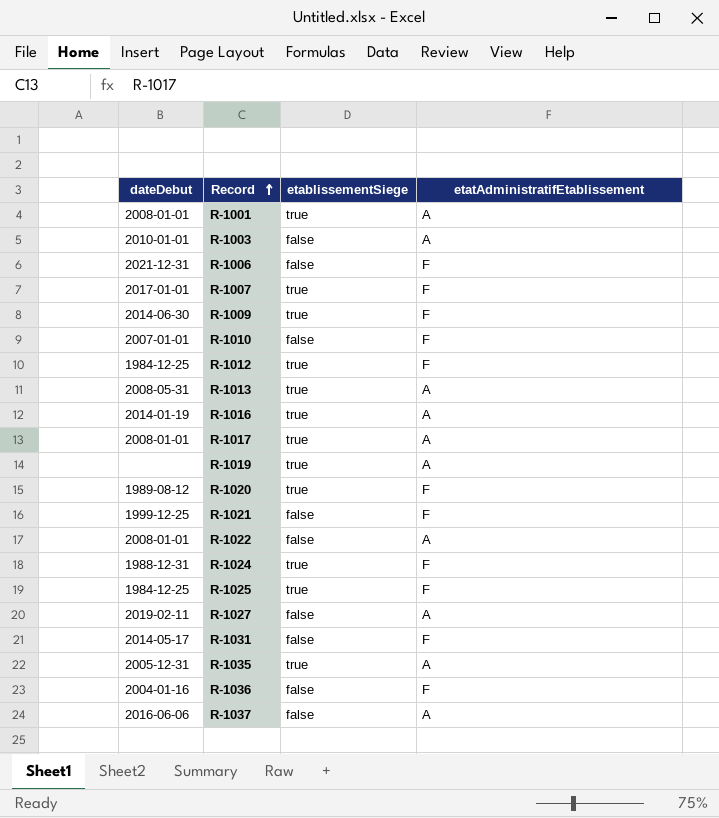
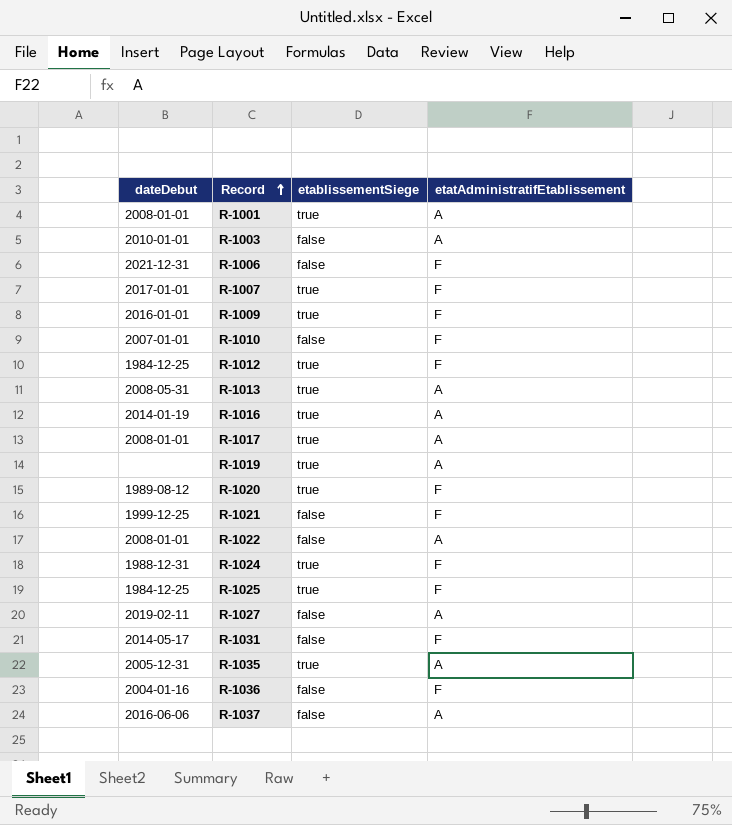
R-1009 | dateDebut: 2014-06-30 -> 2016-01-01

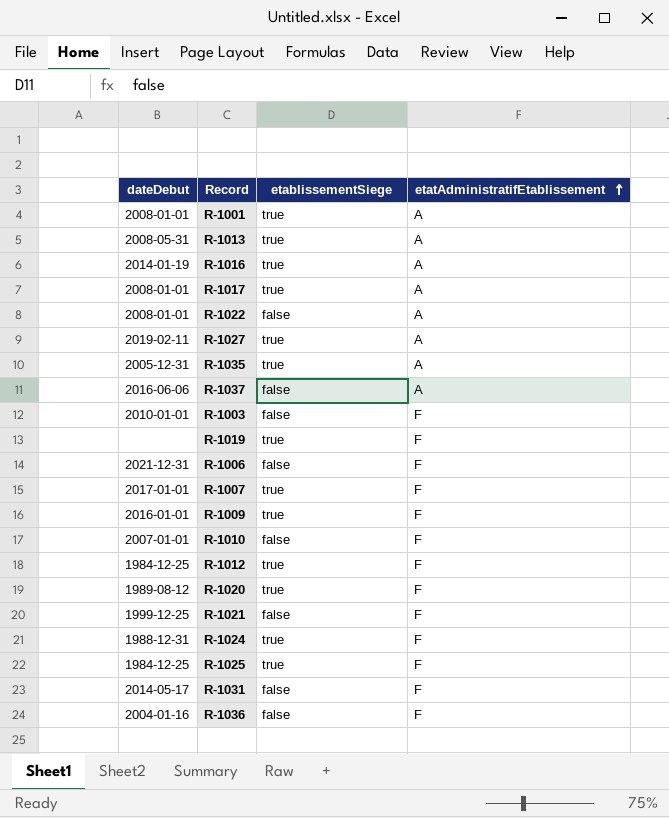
row order: Record ascending -> etatAdministratifEtablissement ascending
R-1027 | etablissementSiege: false -> true
R-1003 | etatAdministratifEtablissement: A -> F
R-1019 | etatAdministratifEtablissement: A -> F

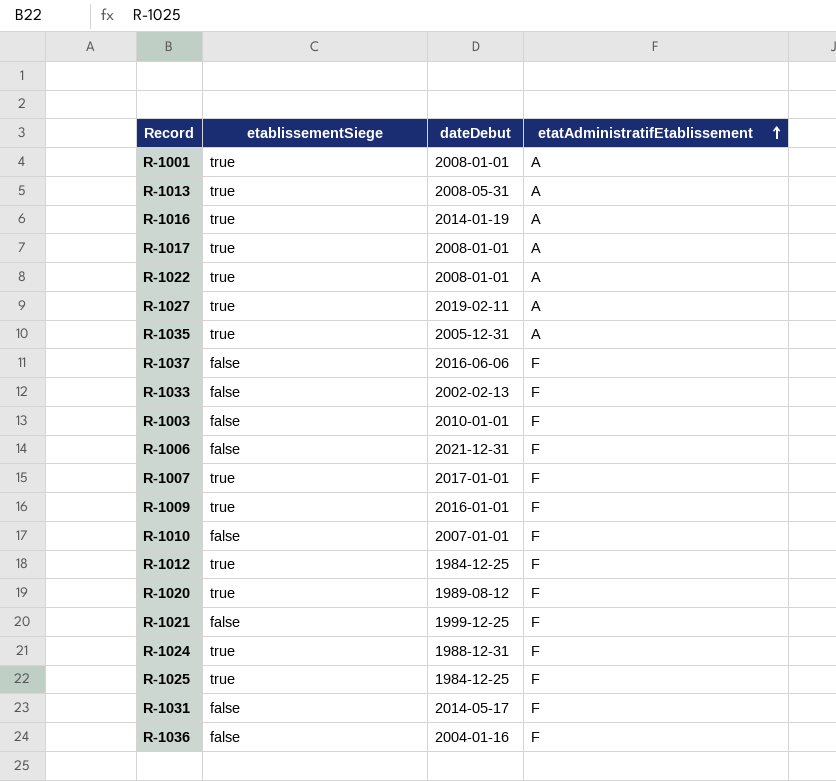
column dateDebut | position: 1 -> 3
row R-1019: none | true | F -> none
R-1022 | etablissementSiege: false -> true
R-1037 | etatAdministratifEtablissement: A -> F
row R-1033: none -> false | 2002-02-13 | F

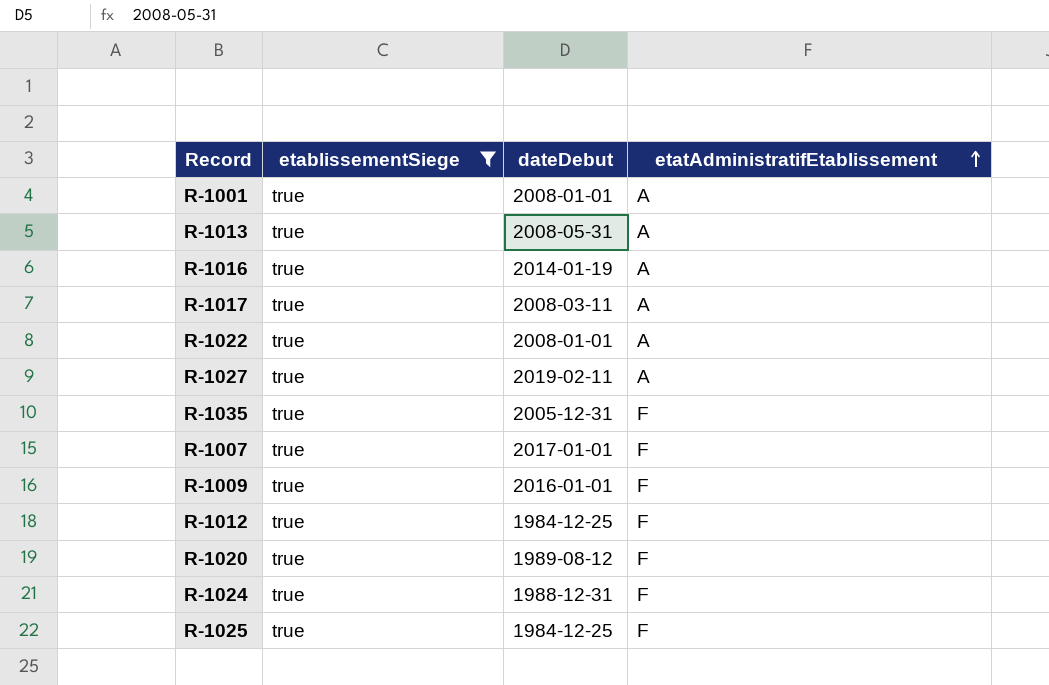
filter: none -> etablissementSiege = true
R-1017 | dateDebut: 2008-01-01 -> 2008-03-11
R-1035 | etatAdministratifEtablissement: A -> F

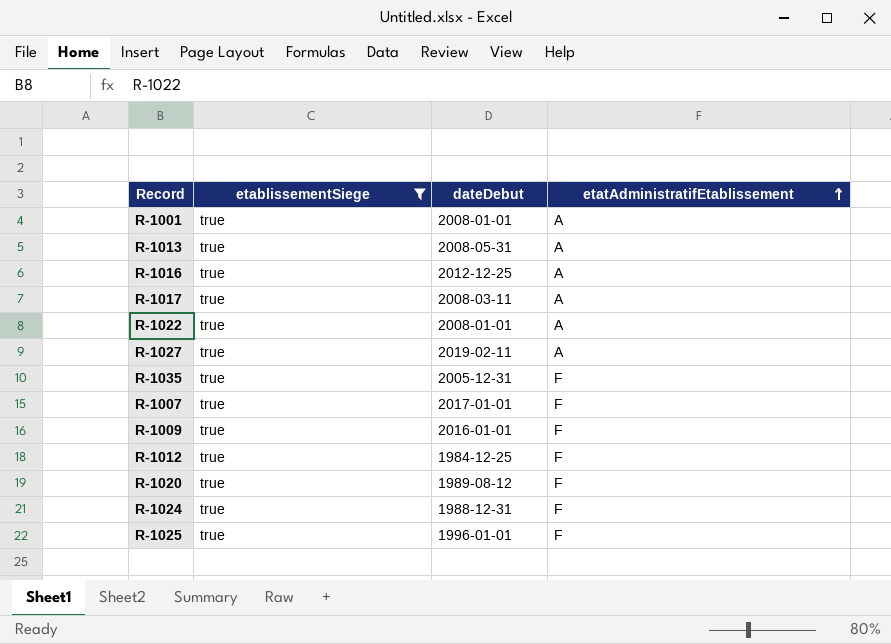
R-1016 | dateDebut: 2014-01-19 -> 2012-12-25
R-1025 | dateDebut: 1984-12-25 -> 1996-01-01

